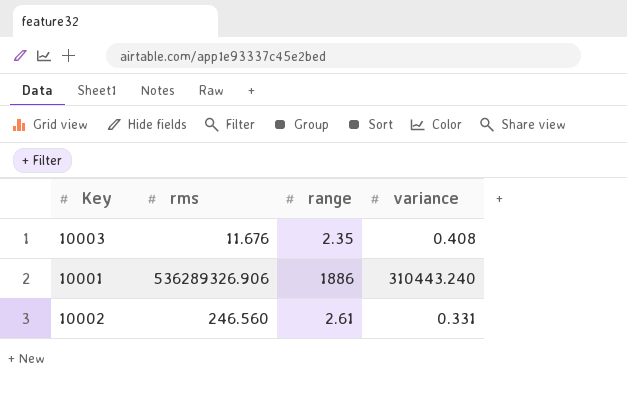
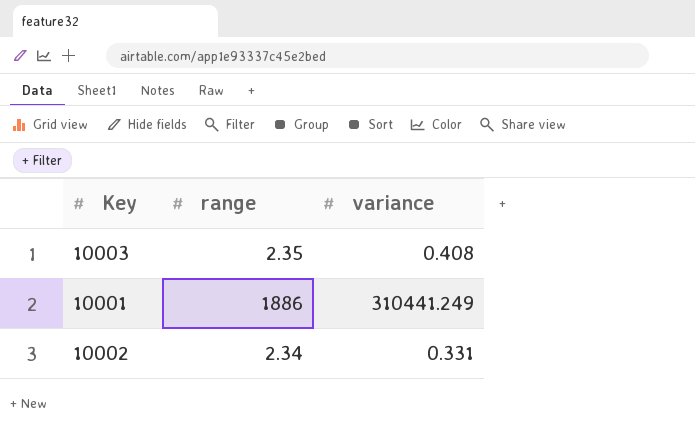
column rms | position: 2 -> none
10001 | variance: 310443.240 -> 310441.249
10002 | range: 2.61 -> 2.34

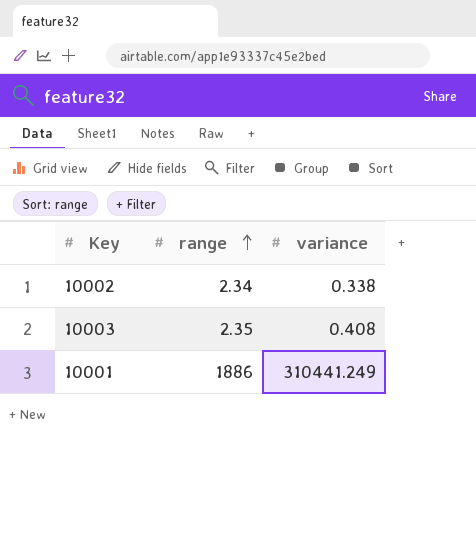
row order: none -> range ascending
10002 | variance: 0.331 -> 0.338

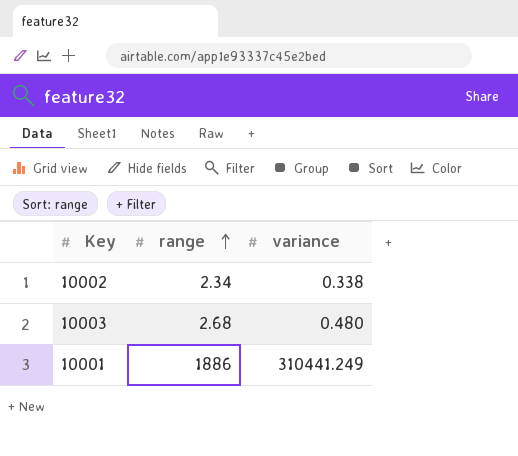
10003 | range: 2.35 -> 2.68
10003 | variance: 0.408 -> 0.480

